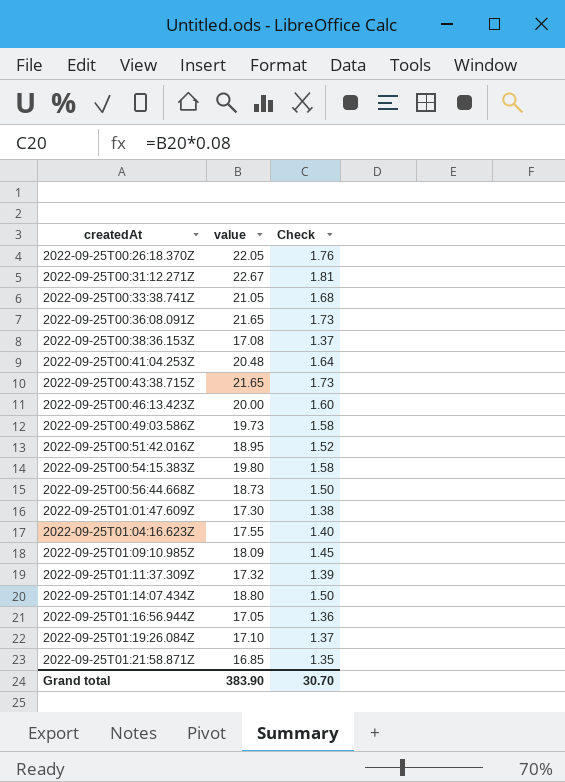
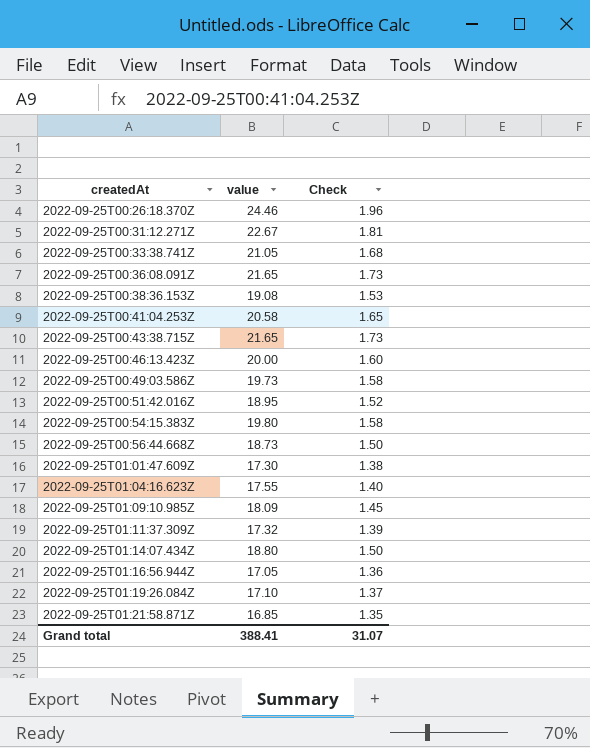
2022-09-25T00:26:18.370Z | value: 22.05 -> 24.46
2022-09-25T00:26:18.370Z | Check: 1.76 -> 1.96
2022-09-25T00:38:36.153Z | value: 17.08 -> 19.08
2022-09-25T00:38:36.153Z | Check: 1.37 -> 1.53
2022-09-25T00:41:04.253Z | value: 20.48 -> 20.58
2022-09-25T00:41:04.253Z | Check: 1.64 -> 1.65
Grand total | value: 383.90 -> 388.41
Grand total | Check: 30.70 -> 31.07

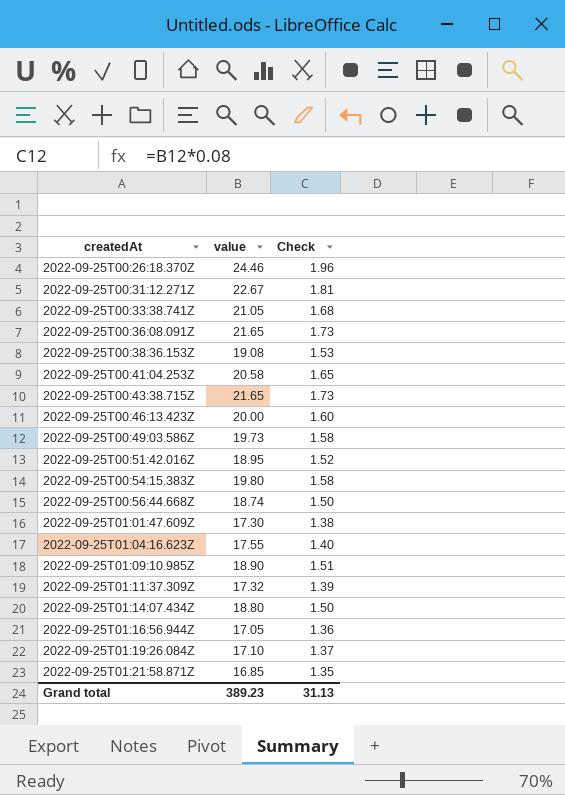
2022-09-25T00:56:44.668Z | value: 18.73 -> 18.74
2022-09-25T01:09:10.985Z | value: 18.09 -> 18.90
2022-09-25T01:09:10.985Z | Check: 1.45 -> 1.51
Grand total | value: 388.41 -> 389.23
Grand total | Check: 31.07 -> 31.13

